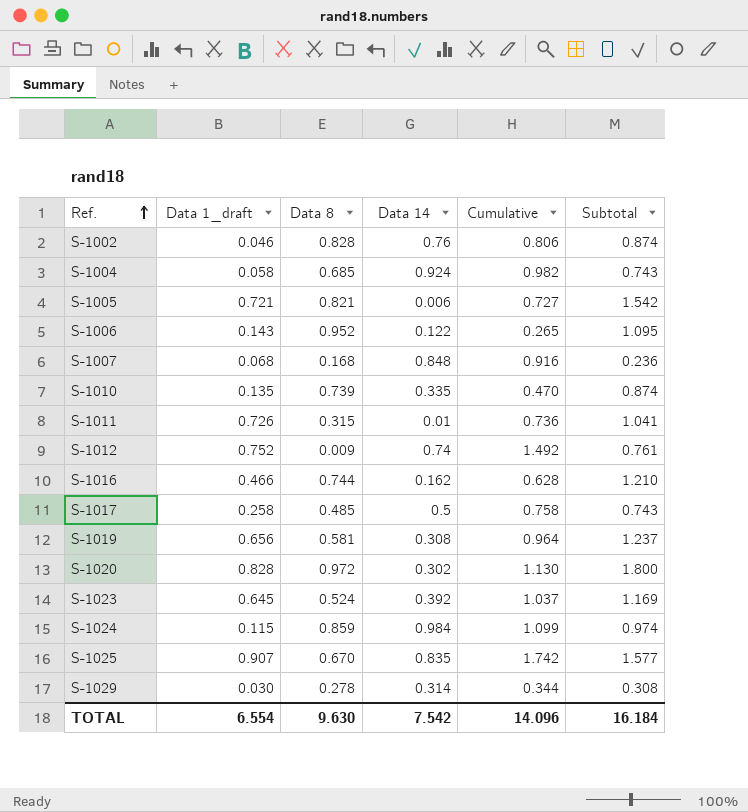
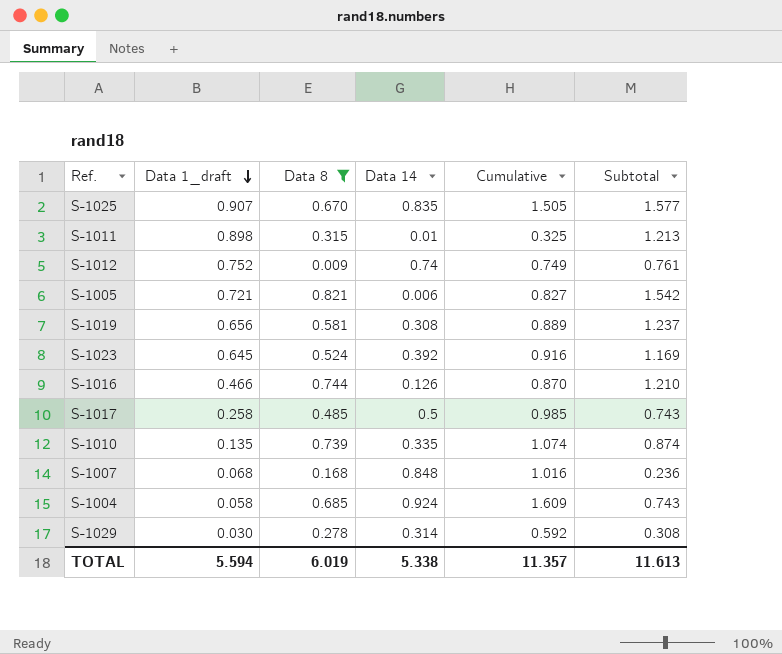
filter: none -> Data 8 <= 0.821
row order: Ref. ascending -> Data 1_draft descending
column Cumulative | formula: [Data 1_draft] + [Data 14] -> [Data 8] + [Data 14]
S-1011 | Data 1_draft: 0.726 -> 0.898
S-1011 | Subtotal: 1.041 -> 1.213
S-1016 | Data 14: 0.162 -> 0.126
TOTAL | Data 1_draft: 6.554 -> 5.594
TOTAL | Data 8: 9.630 -> 6.019
TOTAL | Data 14: 7.542 -> 5.338
TOTAL | Cumulative: 14.096 -> 11.357
TOTAL | Subtotal: 16.184 -> 11.613

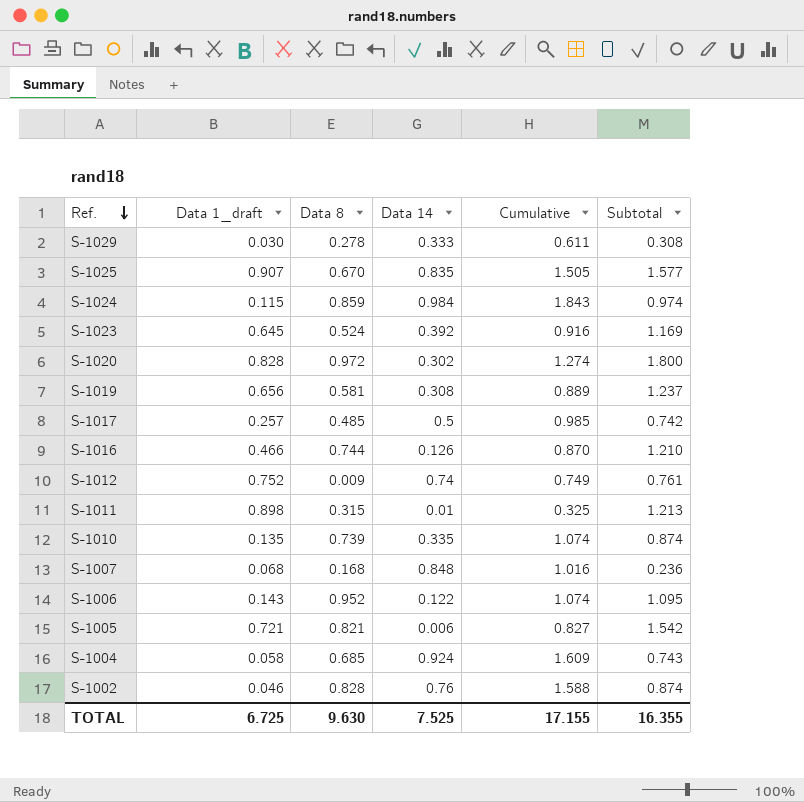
filter: Data 8 <= 0.821 -> none
row order: Data 1_draft descending -> Ref. descending
S-1029 | Data 14: 0.314 -> 0.333
S-1029 | Cumulative: 0.592 -> 0.611
S-1017 | Data 1_draft: 0.258 -> 0.257
S-1017 | Subtotal: 0.743 -> 0.742
TOTAL | Data 1_draft: 5.594 -> 6.725
TOTAL | Data 8: 6.019 -> 9.630
TOTAL | Data 14: 5.338 -> 7.525
TOTAL | Cumulative: 11.357 -> 17.155
TOTAL | Subtotal: 11.613 -> 16.355

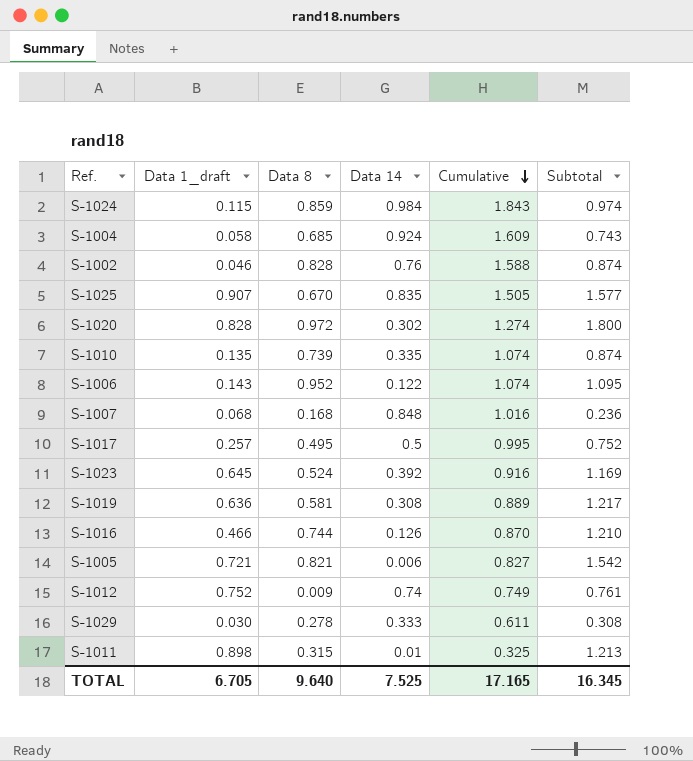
row order: Ref. descending -> Cumulative descending
S-1017 | Data 8: 0.485 -> 0.495
S-1017 | Cumulative: 0.985 -> 0.995
S-1017 | Subtotal: 0.742 -> 0.752
S-1019 | Data 1_draft: 0.656 -> 0.636
S-1019 | Subtotal: 1.237 -> 1.217
TOTAL | Data 1_draft: 6.725 -> 6.705
TOTAL | Data 8: 9.630 -> 9.640
TOTAL | Cumulative: 17.155 -> 17.165
TOTAL | Subtotal: 16.355 -> 16.345

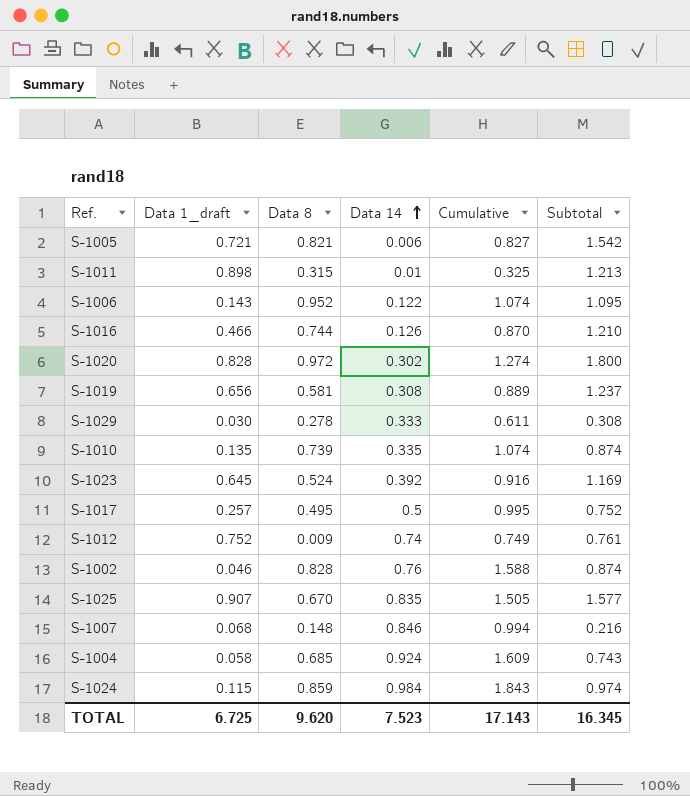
row order: Cumulative descending -> Data 14 ascending
S-1019 | Data 1_draft: 0.636 -> 0.656
S-1019 | Subtotal: 1.217 -> 1.237
S-1007 | Data 8: 0.168 -> 0.148
S-1007 | Data 14: 0.848 -> 0.846
S-1007 | Cumulative: 1.016 -> 0.994
S-1007 | Subtotal: 0.236 -> 0.216
TOTAL | Data 1_draft: 6.705 -> 6.725
TOTAL | Data 8: 9.640 -> 9.620
TOTAL | Data 14: 7.525 -> 7.523
TOTAL | Cumulative: 17.165 -> 17.143

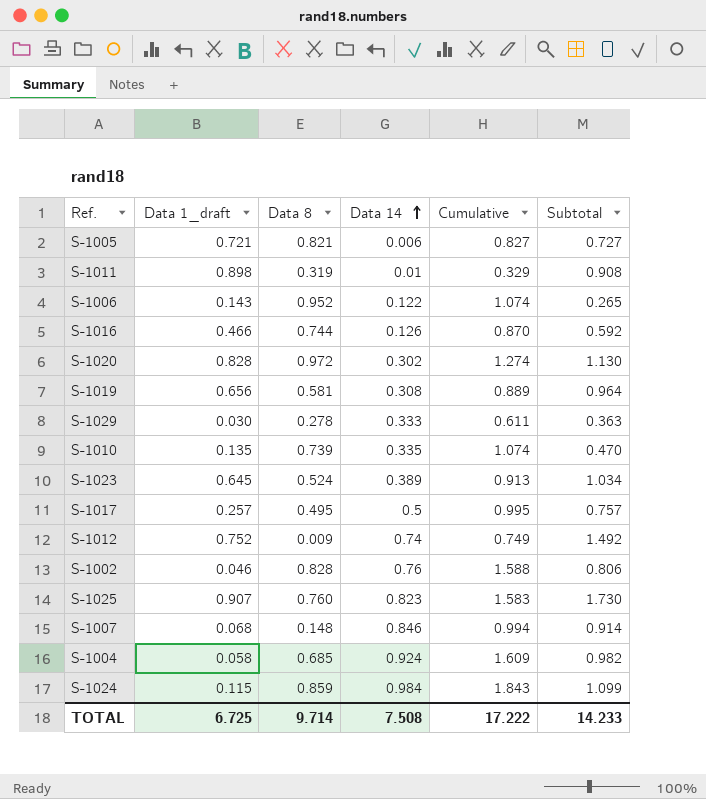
column Subtotal | formula: [Data 1_draft] + [Data 8] -> [Data 1_draft] + [Data 14]
S-1011 | Data 8: 0.315 -> 0.319
S-1011 | Cumulative: 0.325 -> 0.329
S-1023 | Data 14: 0.392 -> 0.389
S-1023 | Cumulative: 0.916 -> 0.913
S-1025 | Data 8: 0.670 -> 0.760
S-1025 | Data 14: 0.835 -> 0.823
S-1025 | Cumulative: 1.505 -> 1.583
TOTAL | Data 8: 9.620 -> 9.714
TOTAL | Data 14: 7.523 -> 7.508
TOTAL | Cumulative: 17.143 -> 17.222
TOTAL | Subtotal: 16.345 -> 14.233

